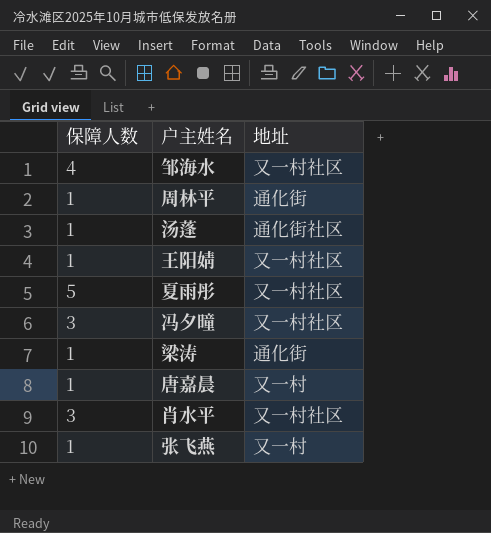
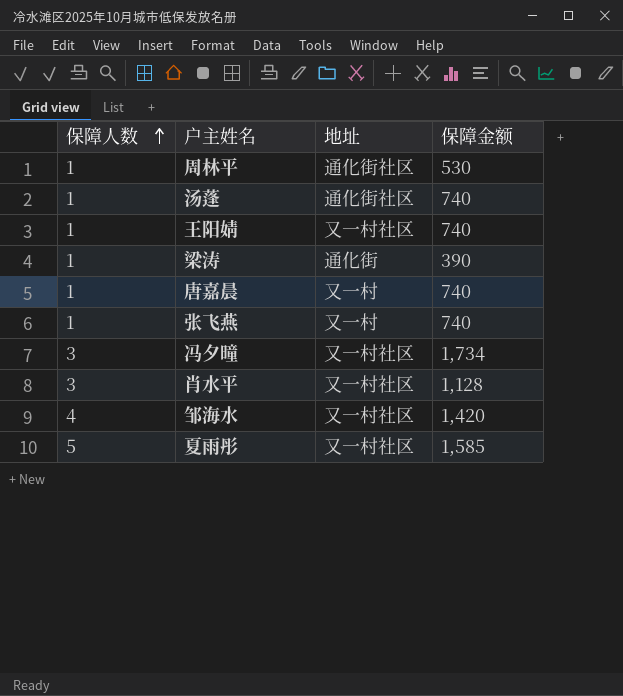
row order: none -> 保障人数 ascending
column 保障金额 | position: none -> 4
周林平 | 地址: 通化街 -> 通化街社区

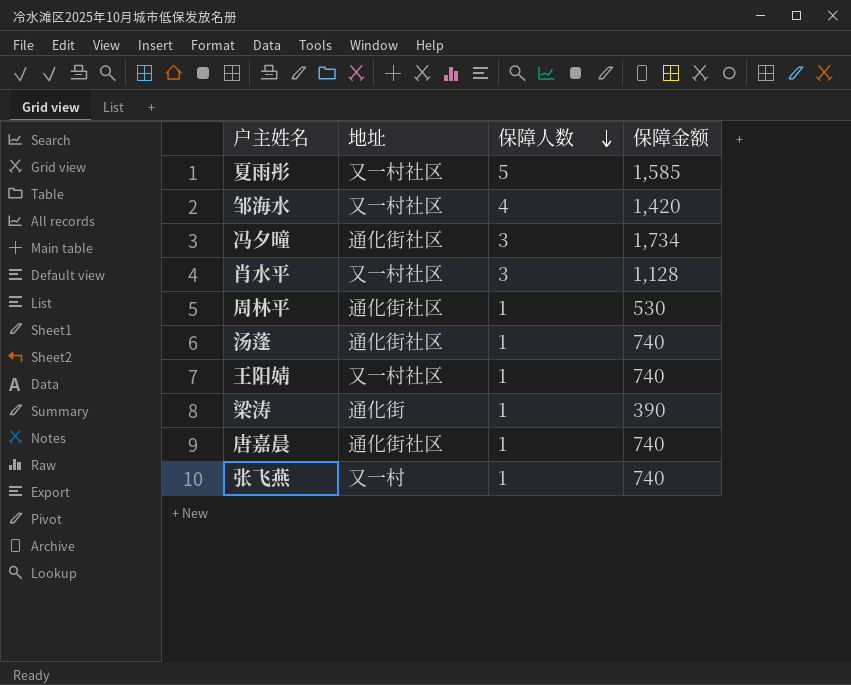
row order: 保障人数 ascending -> 保障人数 descending
column 保障人数 | position: 1 -> 3
冯夕曈 | 地址: 又一村社区 -> 通化街社区
唐嘉晨 | 地址: 又一村 -> 通化街社区

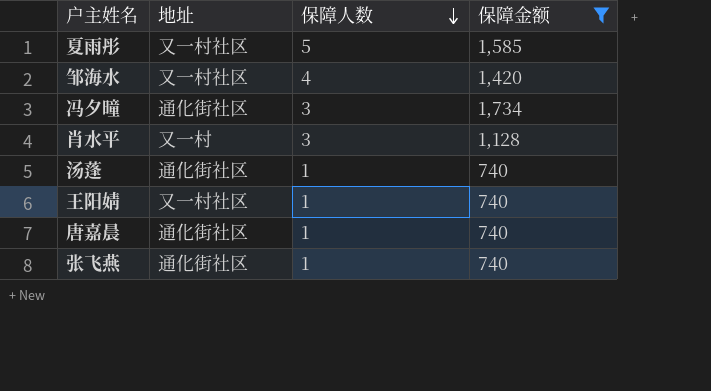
filter: none -> 保障金额 >= 740
肖水平 | 地址: 又一村社区 -> 又一村
张飞燕 | 地址: 又一村 -> 通化街社区

